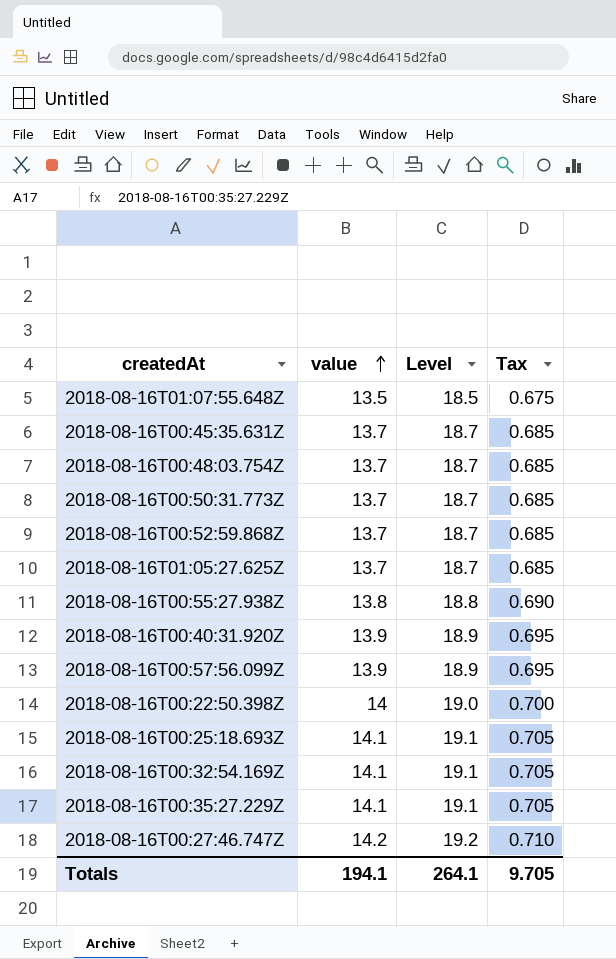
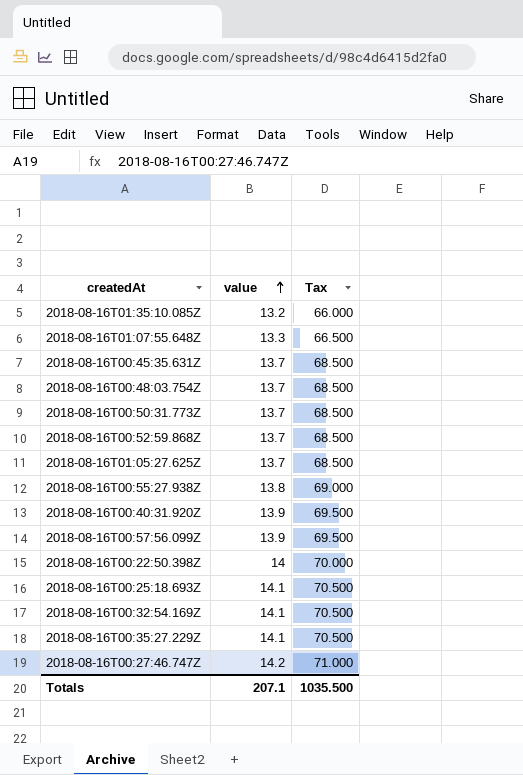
column Level | formula: [value] + 5 -> none
column Tax | formula: [value] * 0.05 -> [value] * 5
row 2018-08-16T01:35:10.085Z: none -> 13.2 | 66.000
2018-08-16T01:07:55.648Z | value: 13.5 -> 13.3
Totals | value: 194.1 -> 207.1
Totals | Tax: 9.705 -> 1035.500

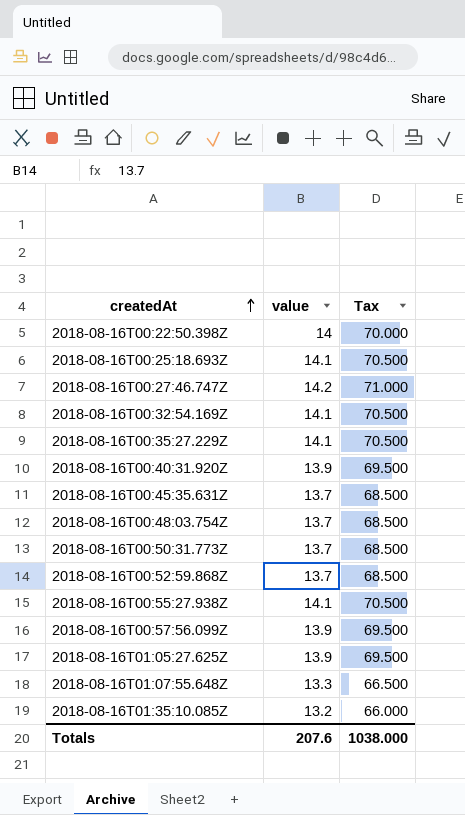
row order: value ascending -> createdAt ascending
2018-08-16T00:55:27.938Z | value: 13.8 -> 14.1
2018-08-16T00:55:27.938Z | Tax: 69.000 -> 70.500
2018-08-16T01:05:27.625Z | value: 13.7 -> 13.9
2018-08-16T01:05:27.625Z | Tax: 68.500 -> 69.500
Totals | value: 207.1 -> 207.6
Totals | Tax: 1035.500 -> 1038.000

